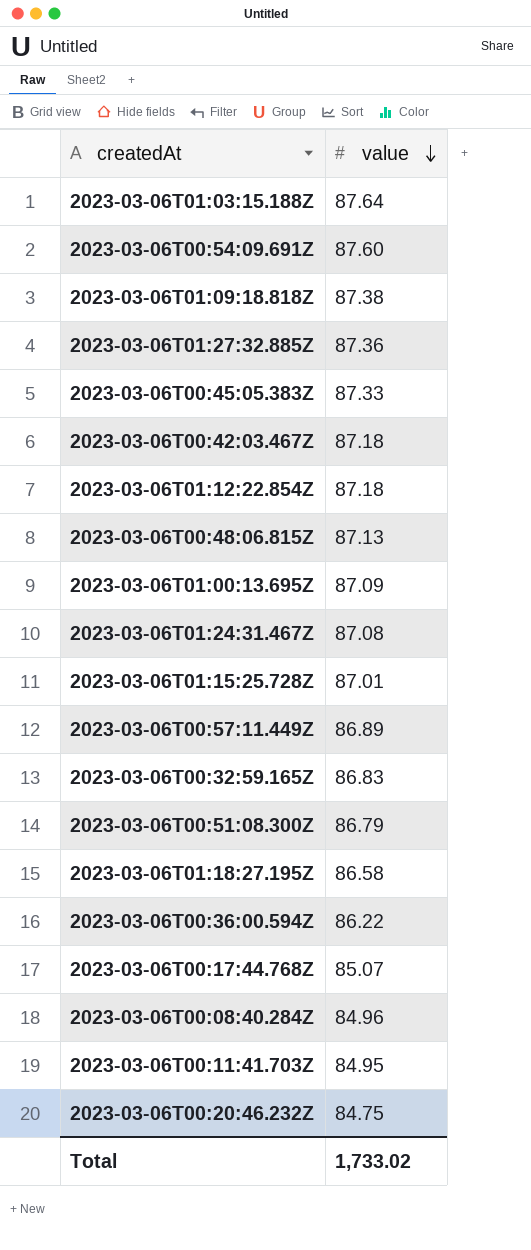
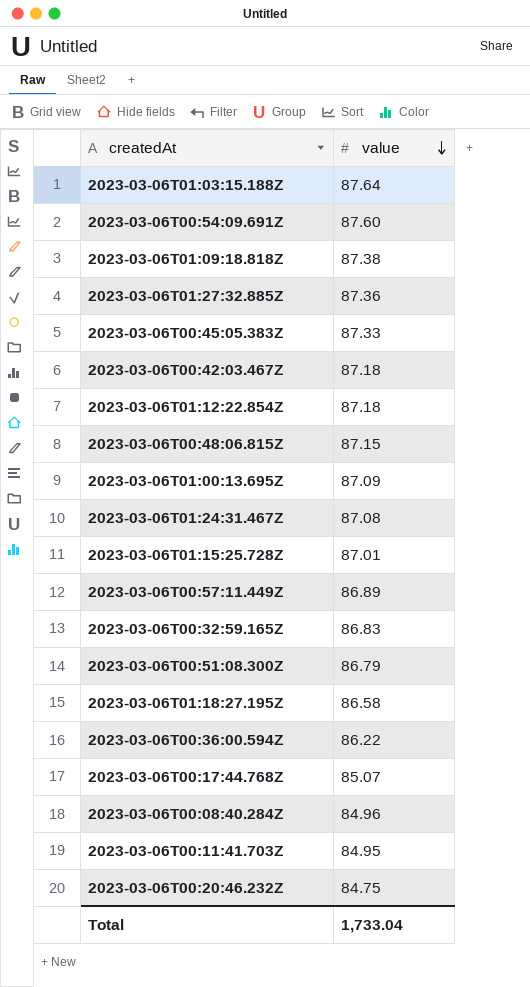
2023-03-06T00:48:06.815Z | value: 87.13 -> 87.15
Total | value: 1,733.02 -> 1,733.04

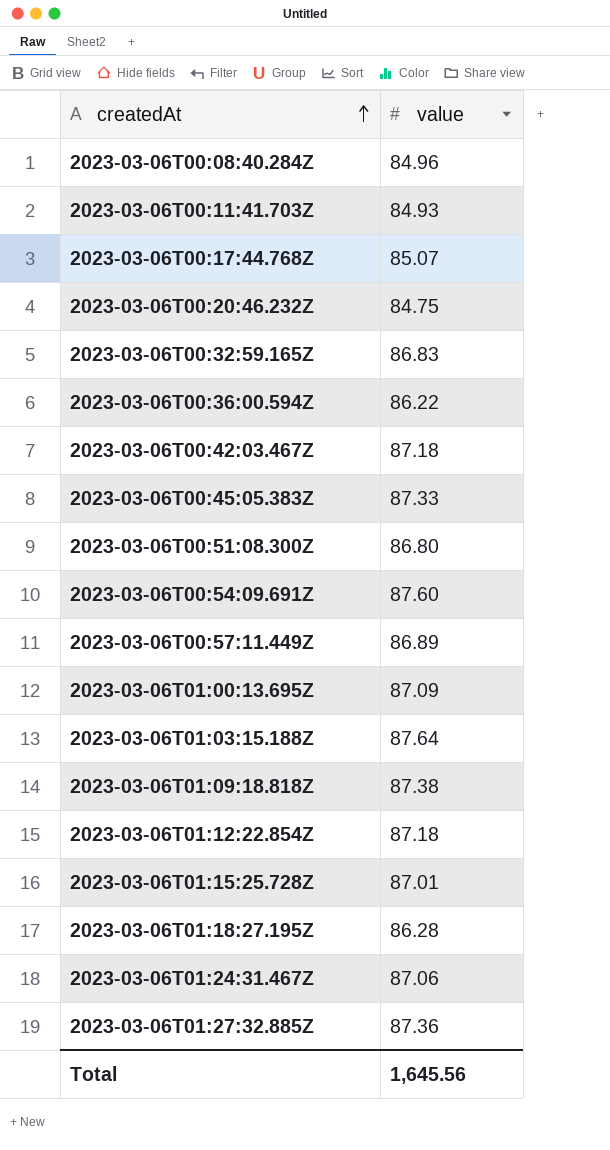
row order: value descending -> createdAt ascending
row 2023-03-06T00:48:06.815Z: 87.15 -> none
2023-03-06T00:11:41.703Z | value: 84.95 -> 84.93
2023-03-06T00:51:08.300Z | value: 86.79 -> 86.80
2023-03-06T01:18:27.195Z | value: 86.58 -> 86.28
2023-03-06T01:24:31.467Z | value: 87.08 -> 87.06
Total | value: 1,733.04 -> 1,645.56

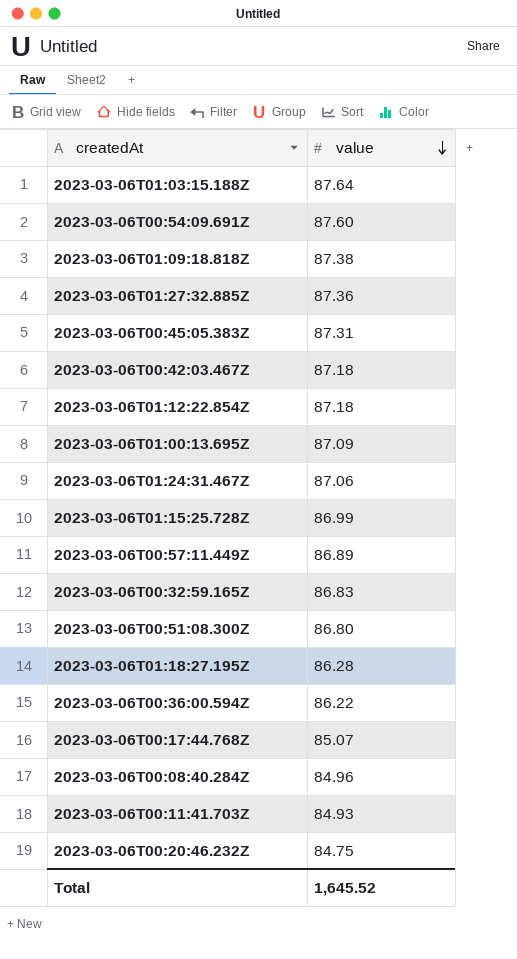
row order: createdAt ascending -> value descending
2023-03-06T00:45:05.383Z | value: 87.33 -> 87.31
2023-03-06T01:15:25.728Z | value: 87.01 -> 86.99
Total | value: 1,645.56 -> 1,645.52

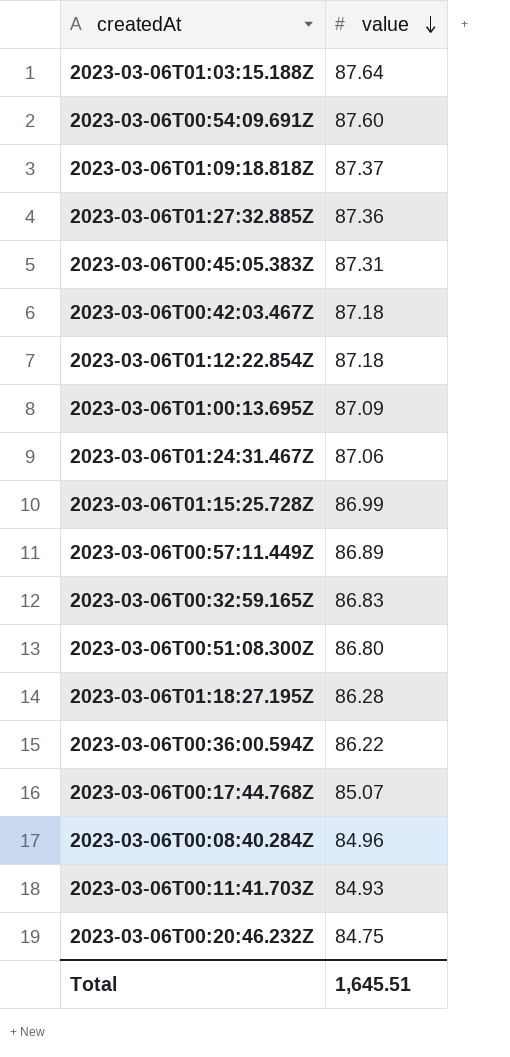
2023-03-06T01:09:18.818Z | value: 87.38 -> 87.37
Total | value: 1,645.52 -> 1,645.51

